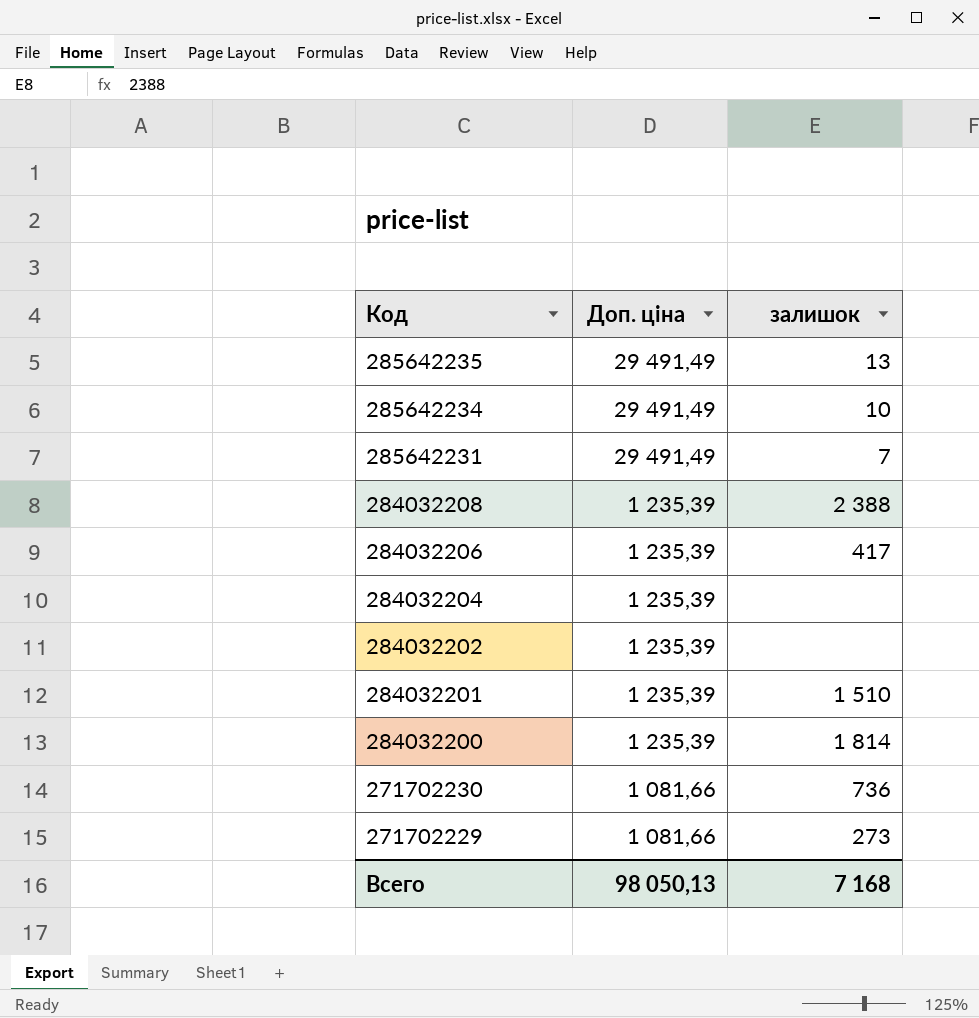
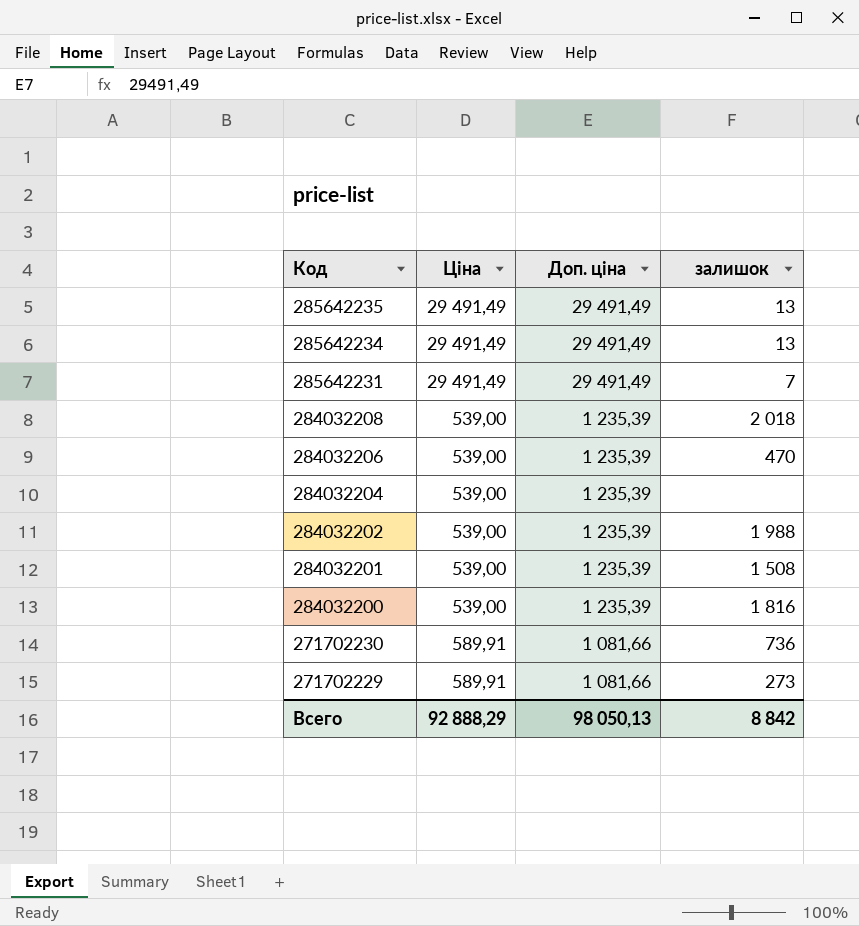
column Ціна | position: none -> 2
285642234 | залишок: 10 -> 13
284032208 | залишок: 2 388 -> 2 018
284032206 | залишок: 417 -> 470
284032202 | залишок: none -> 1 988
284032201 | залишок: 1 510 -> 1 508
284032200 | залишок: 1 814 -> 1 816
Всего | залишок: 7 168 -> 8 842

